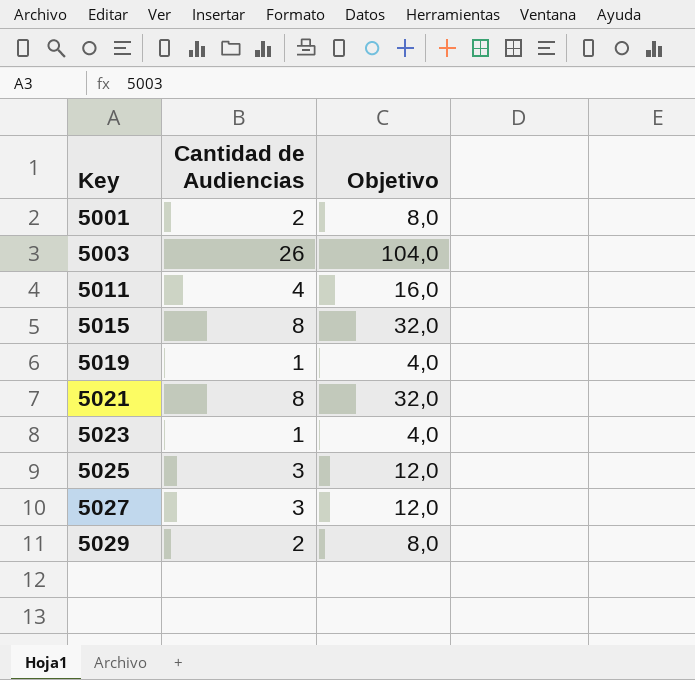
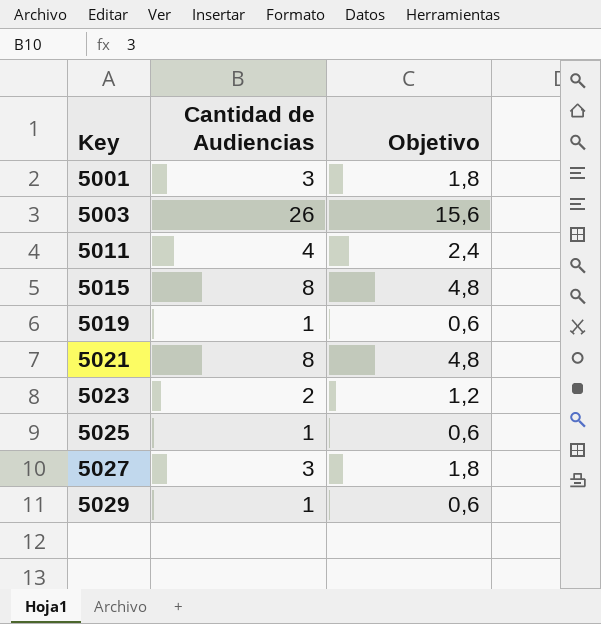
column Objetivo | formula: [Cantidad de Audiencias] * 4 -> [Cantidad de Audiencias] * 0,6
5001 | Cantidad de Audiencias: 2 -> 3
5023 | Cantidad de Audiencias: 1 -> 2
5025 | Cantidad de Audiencias: 3 -> 1
5029 | Cantidad de Audiencias: 2 -> 1

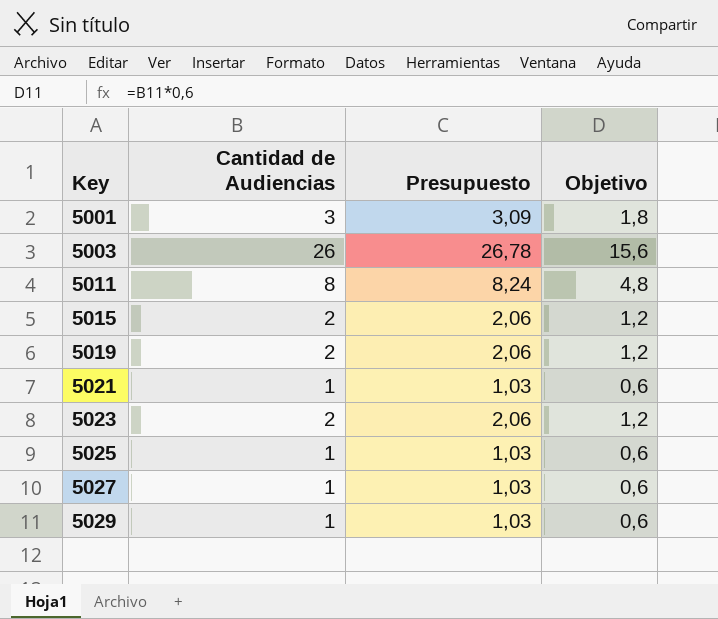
column Presupuesto | formula: none -> [Cantidad de Audiencias] * 1,03
5011 | Cantidad de Audiencias: 4 -> 8
5011 | Objetivo: 2,4 -> 4,8
5015 | Cantidad de Audiencias: 8 -> 2
5015 | Objetivo: 4,8 -> 1,2
5019 | Cantidad de Audiencias: 1 -> 2
5019 | Objetivo: 0,6 -> 1,2
5021 | Cantidad de Audiencias: 8 -> 1
5021 | Objetivo: 4,8 -> 0,6
5027 | Cantidad de Audiencias: 3 -> 1
5027 | Objetivo: 1,8 -> 0,6

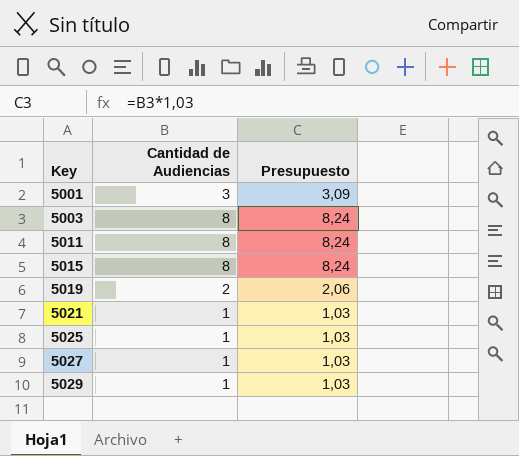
column Objetivo | formula: [Cantidad de Audiencias] * 0,6 -> none
row 5023: 2 | 2,06 | 1,2 -> none
5003 | Cantidad de Audiencias: 26 -> 8
5003 | Presupuesto: 26,78 -> 8,24
5015 | Cantidad de Audiencias: 2 -> 8
5015 | Presupuesto: 2,06 -> 8,24

